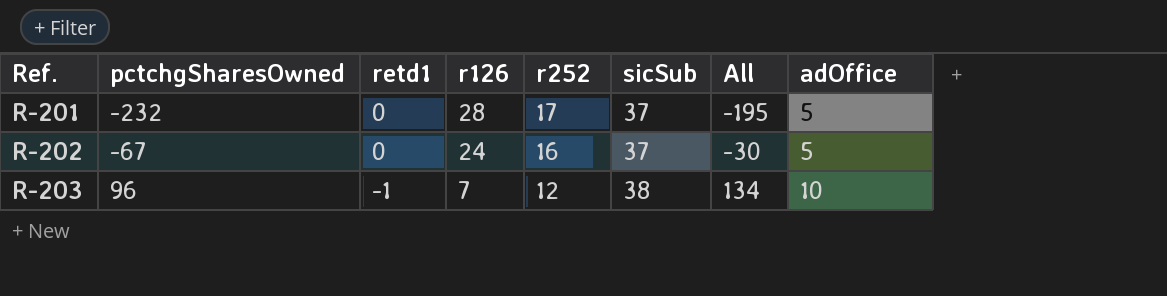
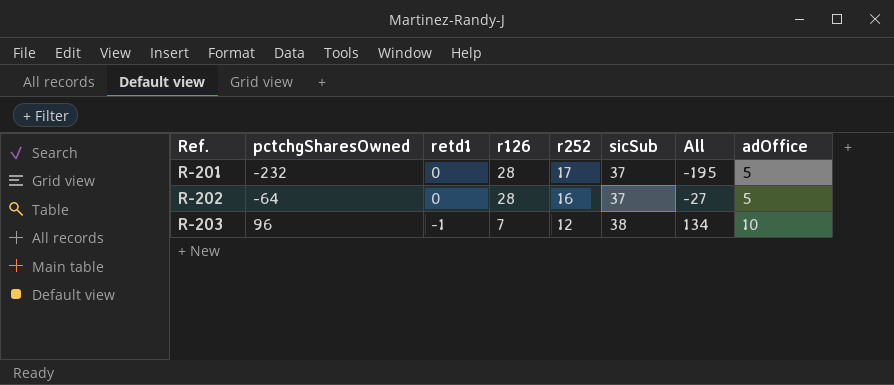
R-202 | pctchgSharesOwned: -67 -> -64
R-202 | r126: 24 -> 28
R-202 | All: -30 -> -27

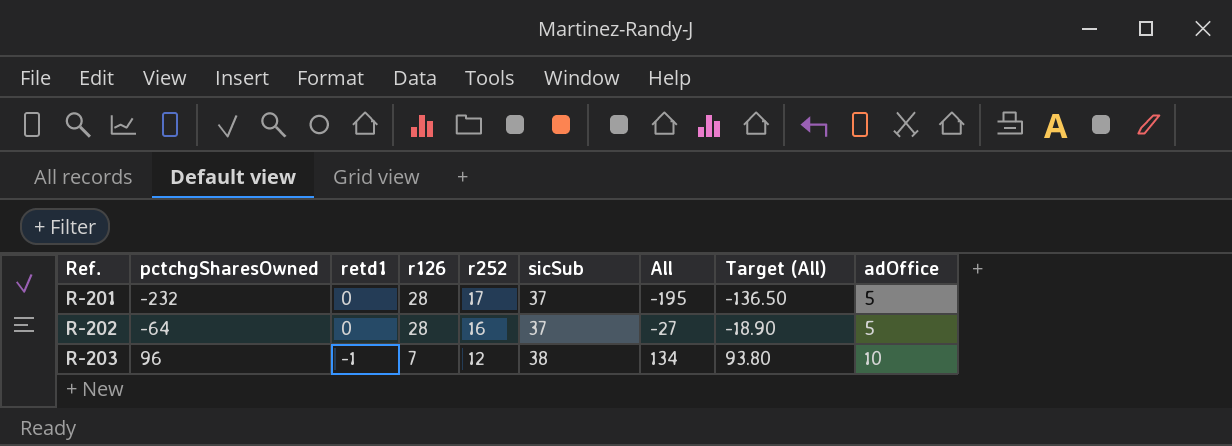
column Target (All) | formula: none -> [All] * 0.7

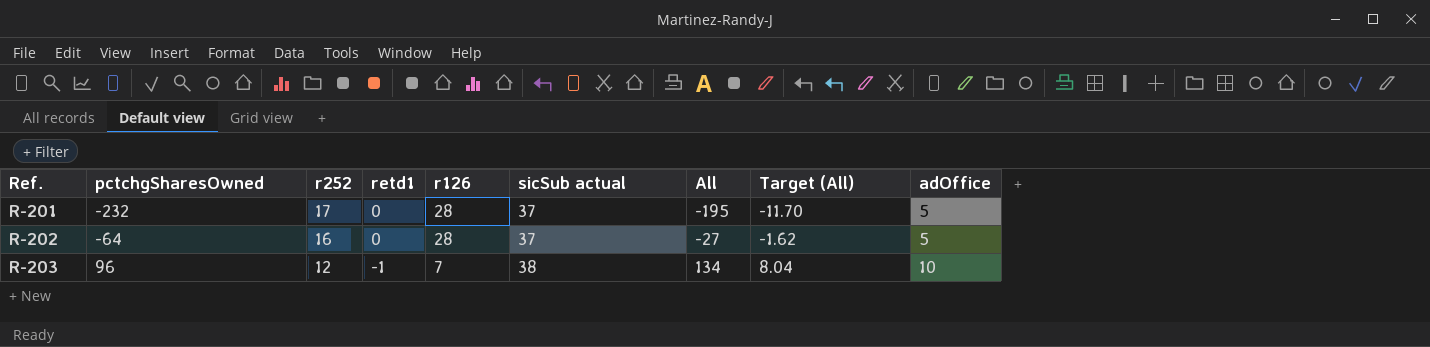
column r252 | position: 5 -> 3
column name: sicSub -> sicSub actual
column Target (All) | formula: [All] * 0.7 -> [All] * 0.06

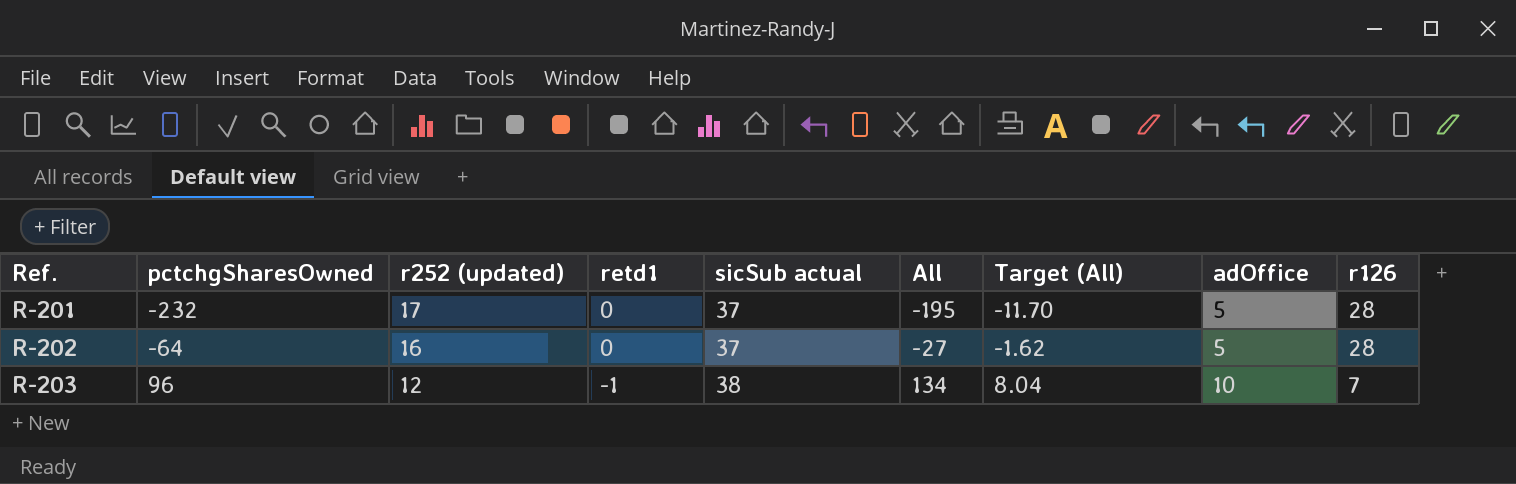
column name: r252 -> r252 (updated)
column r126 | position: 5 -> 9

